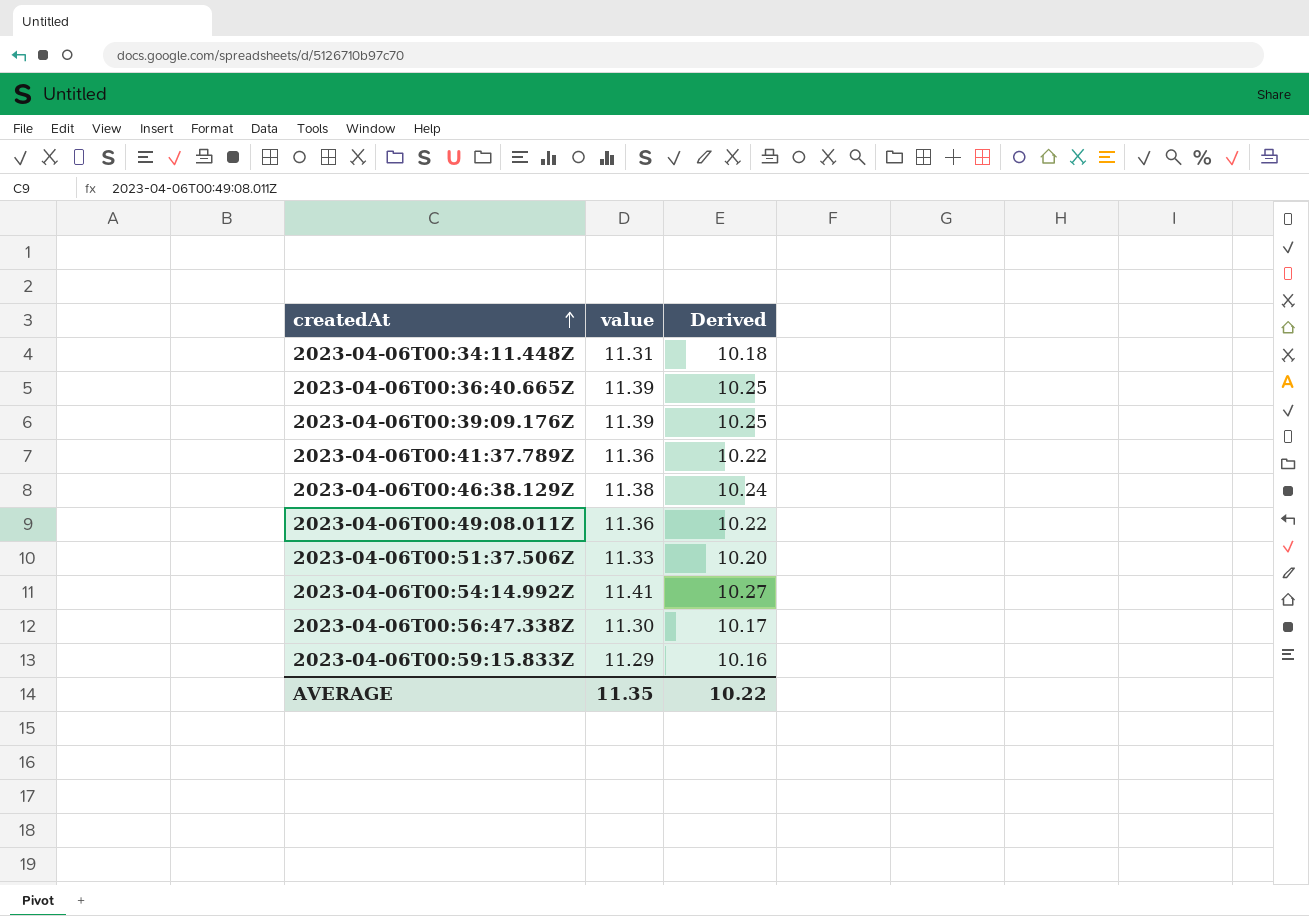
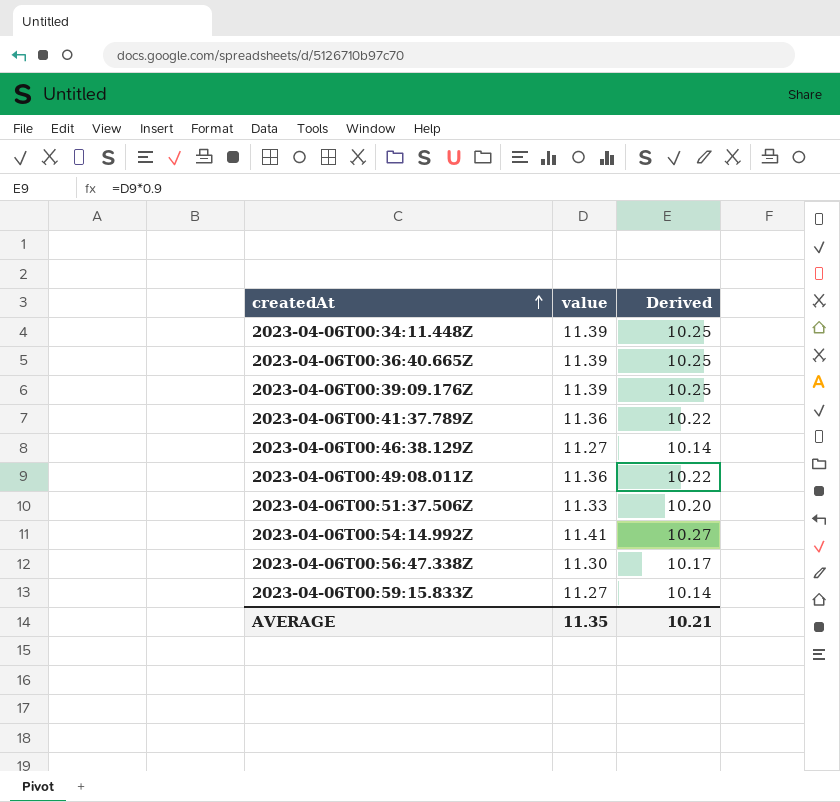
2023-04-06T00:34:11.448Z | value: 11.31 -> 11.39
2023-04-06T00:34:11.448Z | Derived: 10.18 -> 10.25
2023-04-06T00:46:38.129Z | value: 11.38 -> 11.27
2023-04-06T00:46:38.129Z | Derived: 10.24 -> 10.14
2023-04-06T00:59:15.833Z | value: 11.29 -> 11.27
2023-04-06T00:59:15.833Z | Derived: 10.16 -> 10.14
AVERAGE | Derived: 10.22 -> 10.21

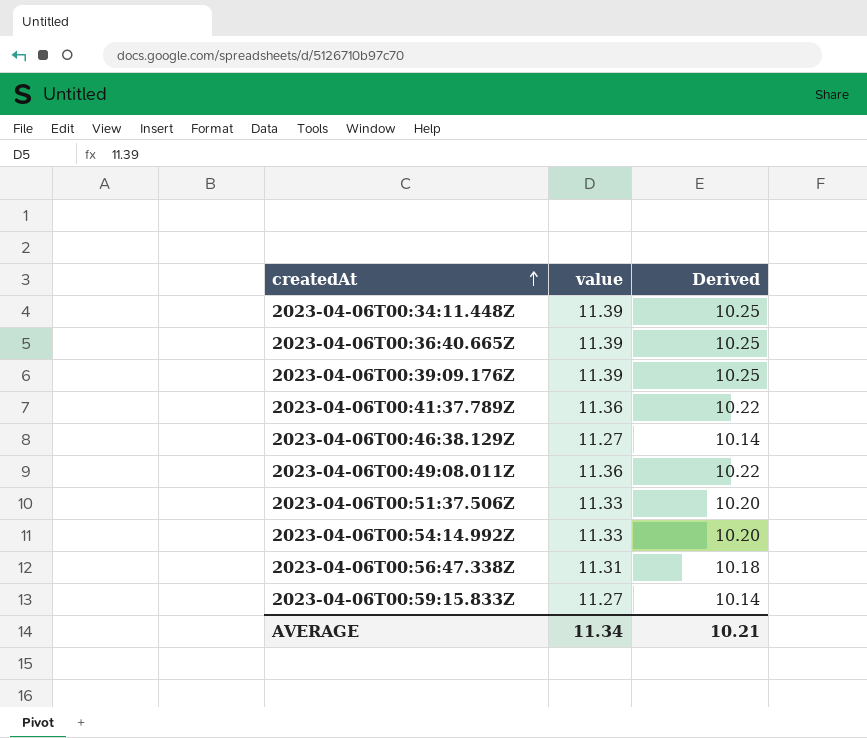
2023-04-06T00:54:14.992Z | value: 11.41 -> 11.33
2023-04-06T00:54:14.992Z | Derived: 10.27 -> 10.20
2023-04-06T00:56:47.338Z | value: 11.30 -> 11.31
2023-04-06T00:56:47.338Z | Derived: 10.17 -> 10.18
AVERAGE | value: 11.35 -> 11.34

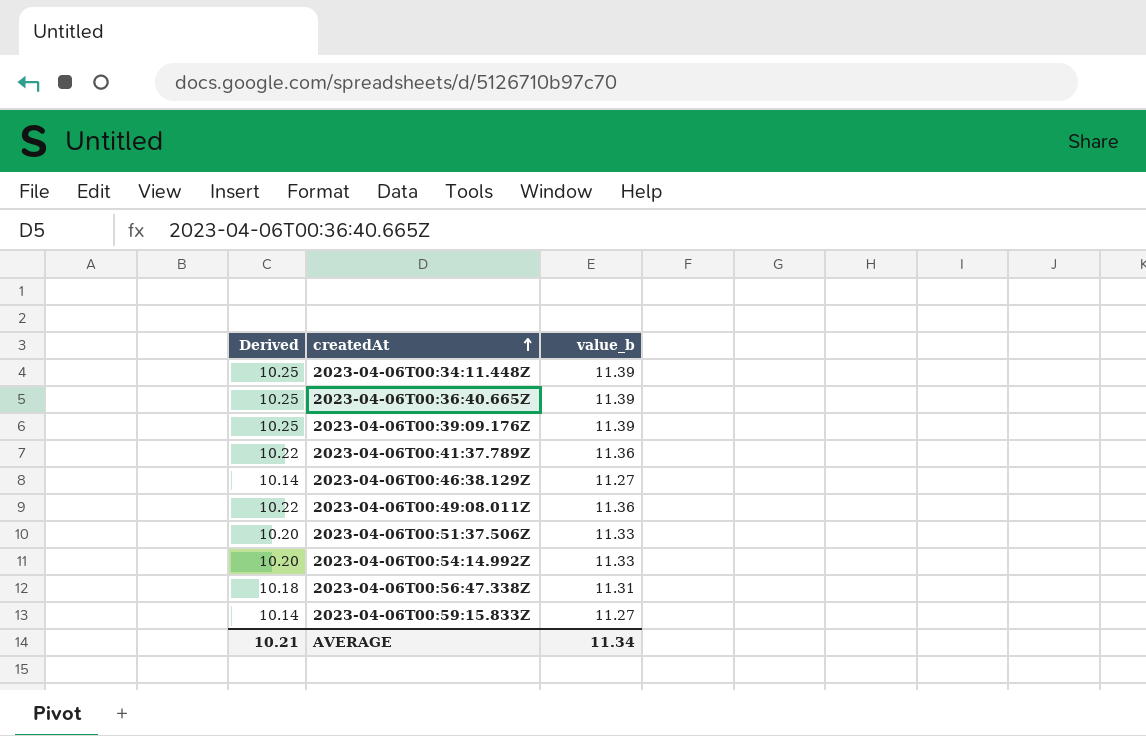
column Derived | position: 3 -> 1
column name: value -> value_b

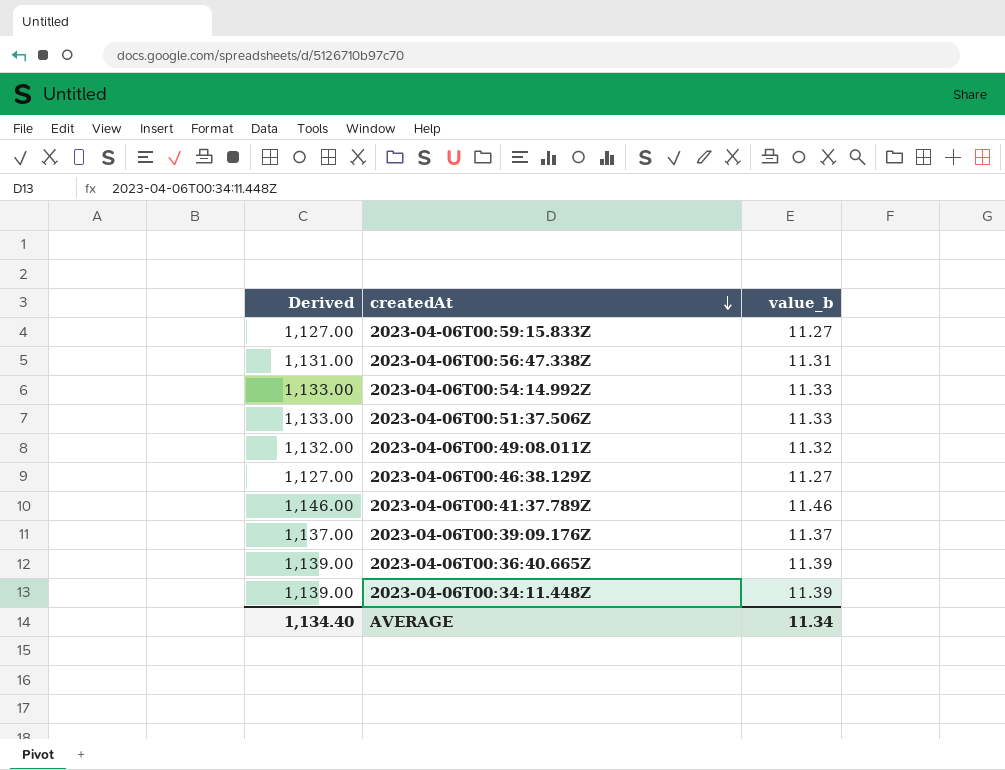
row order: createdAt ascending -> createdAt descending
column Derived | formula: [value_b] * 0.9 -> [value_b] * 100
2023-04-06T00:49:08.011Z | value_b: 11.36 -> 11.32
2023-04-06T00:41:37.789Z | value_b: 11.36 -> 11.46
2023-04-06T00:39:09.176Z | value_b: 11.39 -> 11.37
AVERAGE | Derived: 10.21 -> 1,134.40

